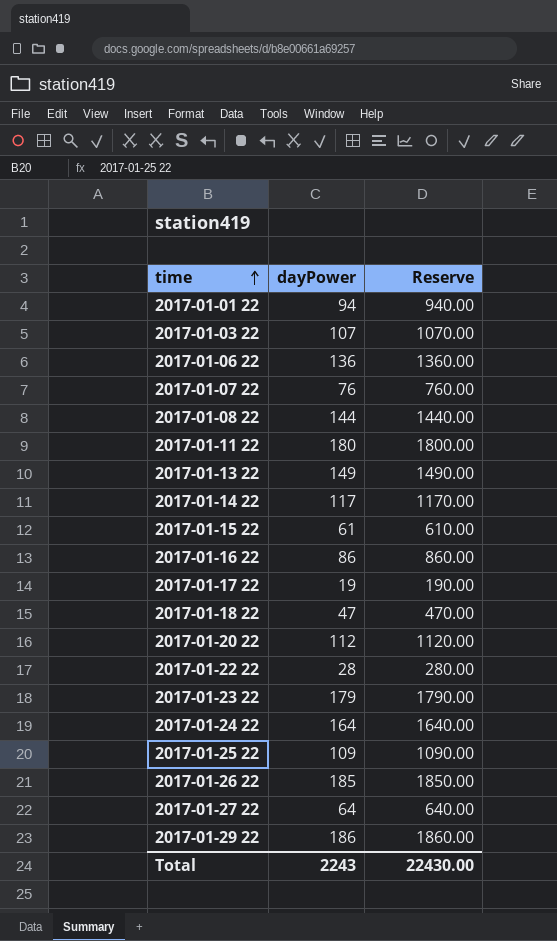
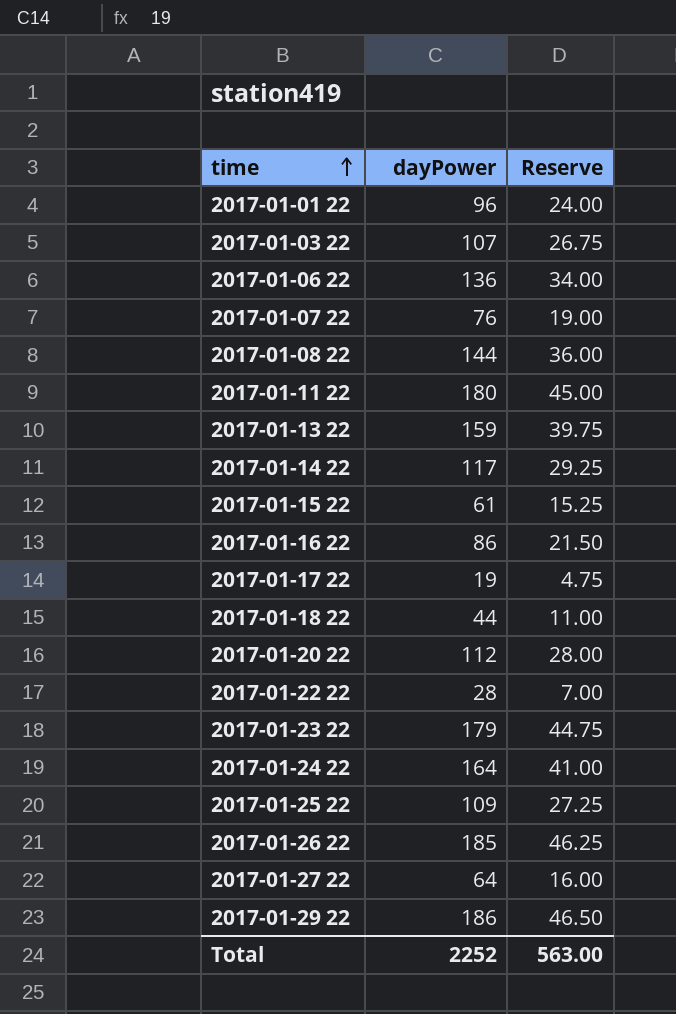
column Reserve | formula: [dayPower] * 10 -> [dayPower] * 0.25
2017-01-01 22 | dayPower: 94 -> 96
2017-01-13 22 | dayPower: 149 -> 159
2017-01-18 22 | dayPower: 47 -> 44
Total | dayPower: 2243 -> 2252
Total | Reserve: 22430.00 -> 563.00

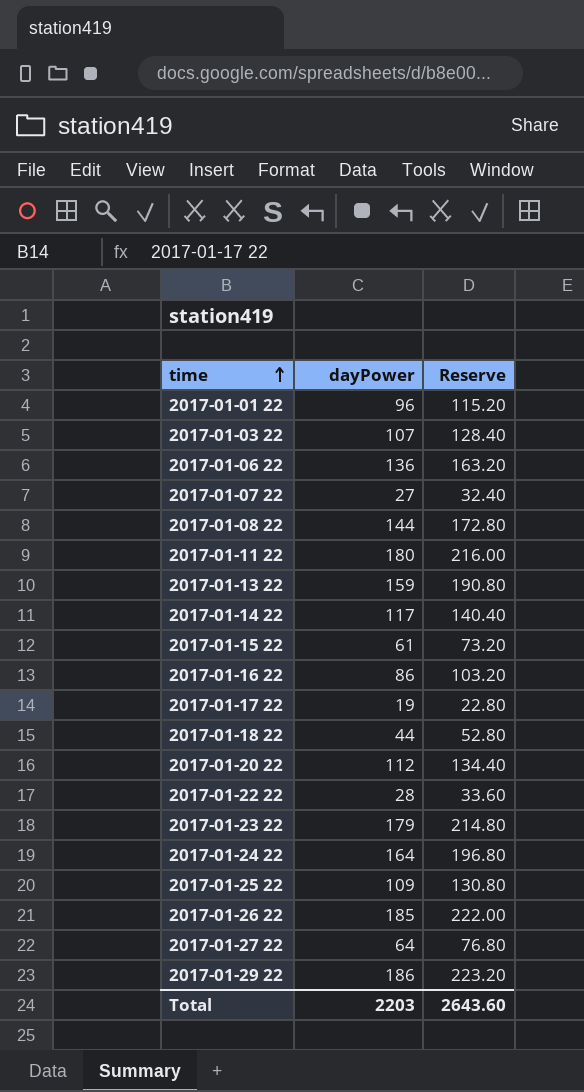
column Reserve | formula: [dayPower] * 0.25 -> [dayPower] * 1.2
2017-01-07 22 | dayPower: 76 -> 27
Total | dayPower: 2252 -> 2203
Total | Reserve: 563.00 -> 2643.60

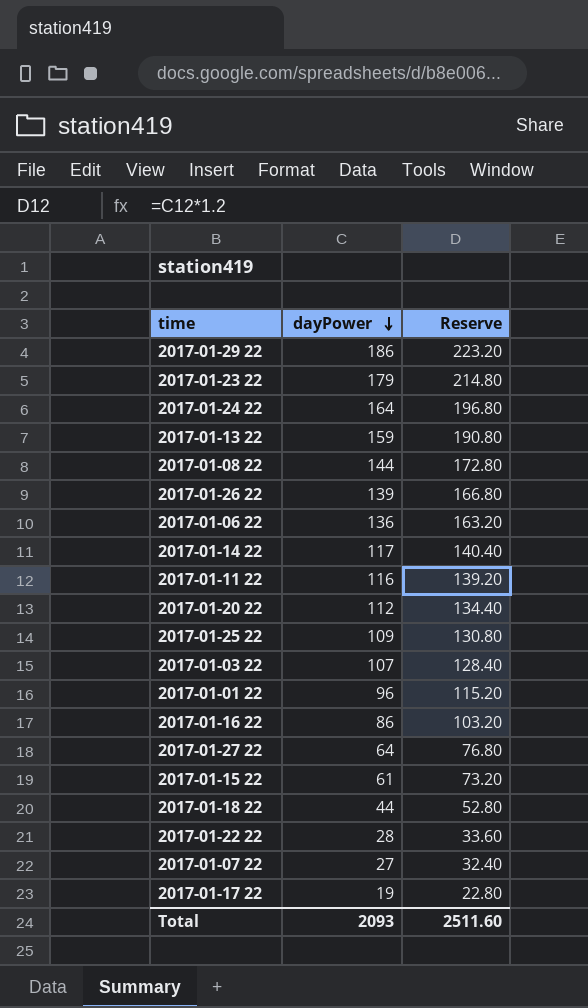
row order: time ascending -> dayPower descending
2017-01-26 22 | dayPower: 185 -> 139
2017-01-26 22 | Reserve: 222.00 -> 166.80
2017-01-11 22 | dayPower: 180 -> 116
2017-01-11 22 | Reserve: 216.00 -> 139.20
Total | dayPower: 2203 -> 2093
Total | Reserve: 2643.60 -> 2511.60

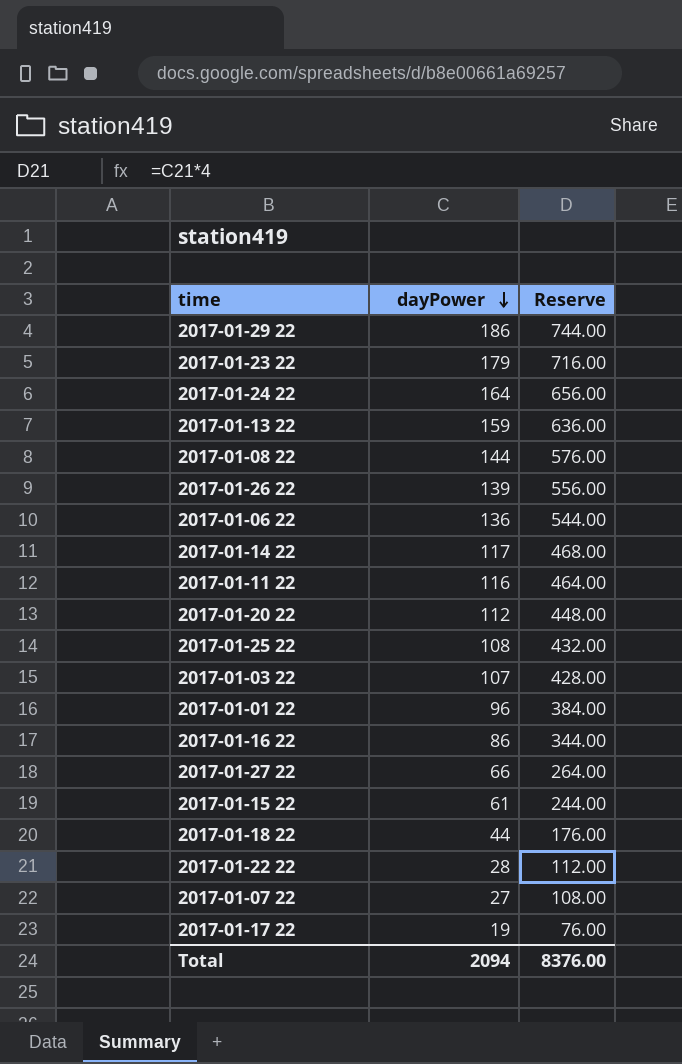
column Reserve | formula: [dayPower] * 1.2 -> [dayPower] * 4
2017-01-25 22 | dayPower: 109 -> 108
2017-01-27 22 | dayPower: 64 -> 66
Total | dayPower: 2093 -> 2094
Total | Reserve: 2511.60 -> 8376.00

